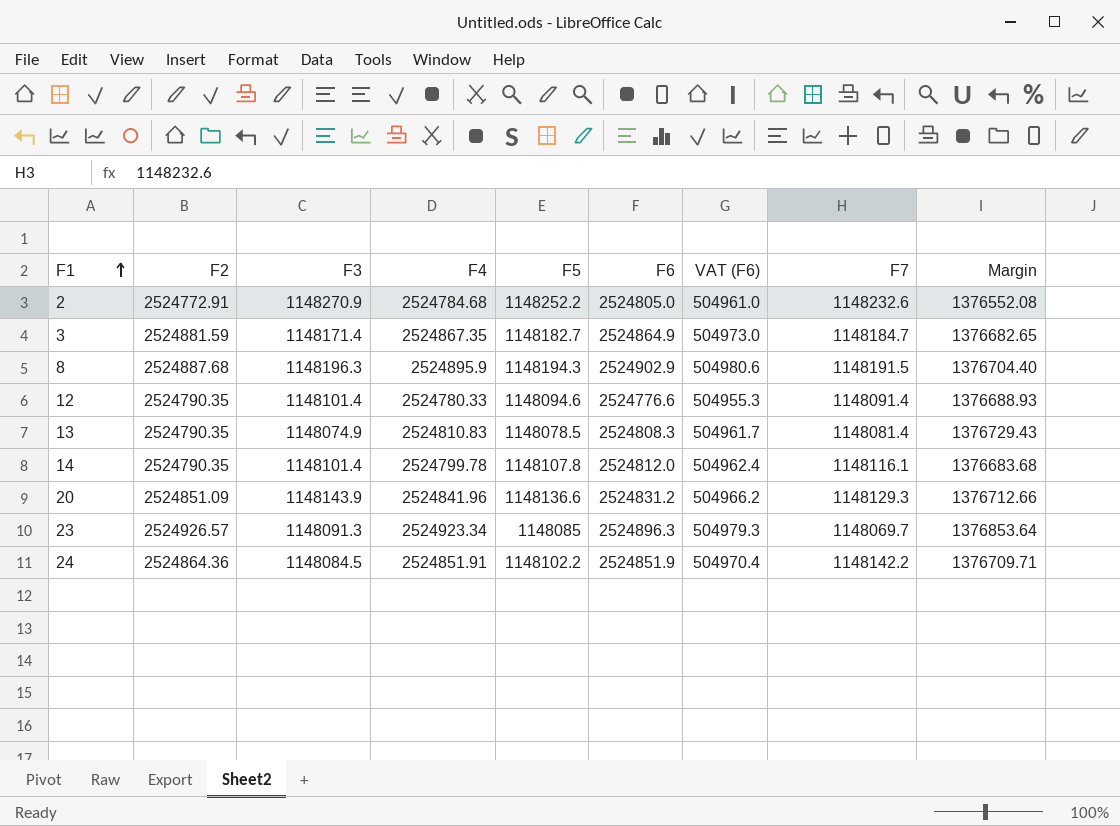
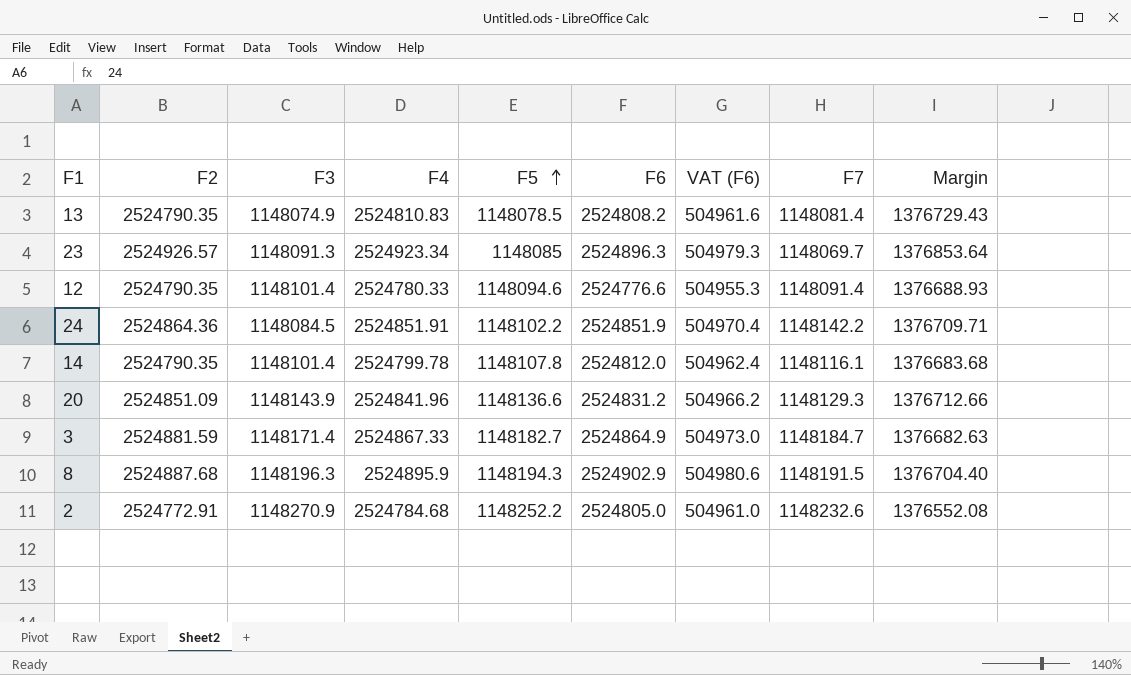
row order: F1 ascending -> F5 ascending
13 | F6: 2524808.3 -> 2524808.2
13 | VAT (F6): 504961.7 -> 504961.6
3 | F4: 2524867.35 -> 2524867.33
3 | Margin: 1376682.65 -> 1376682.63

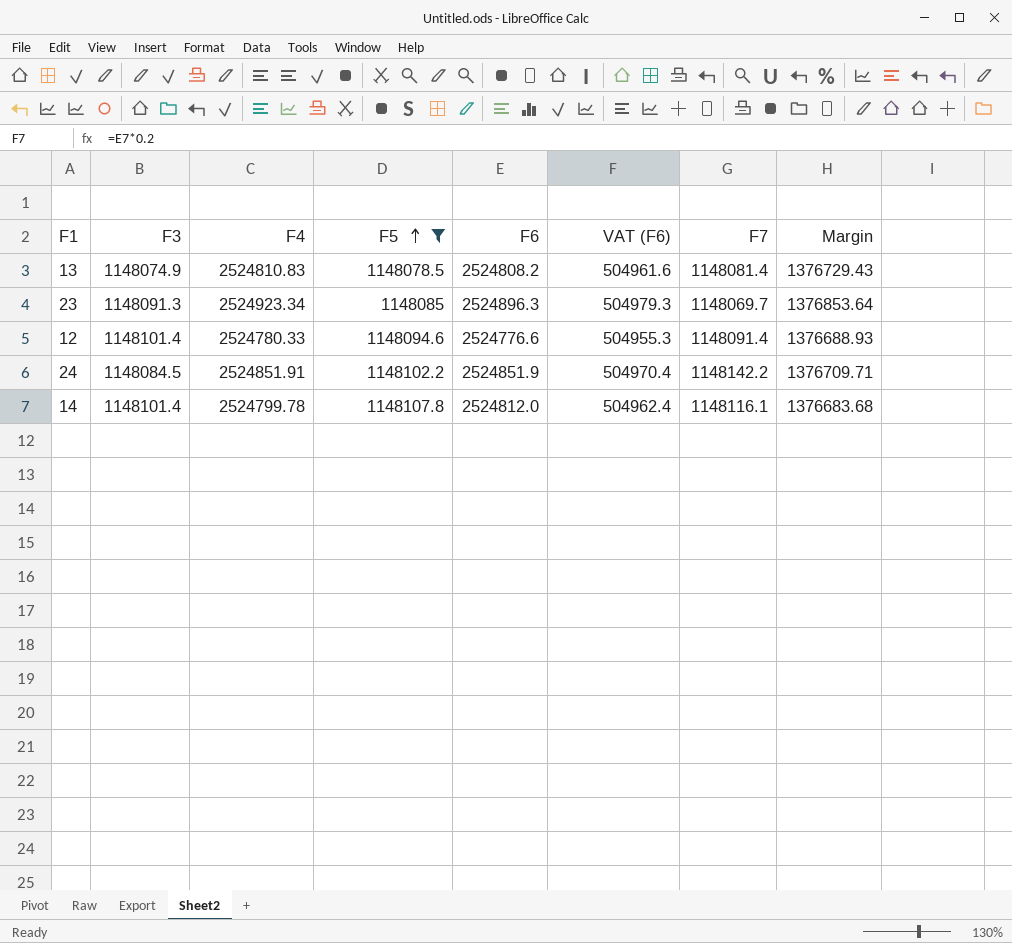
filter: none -> F5 <= 1148107.8
column F2 | position: 2 -> none

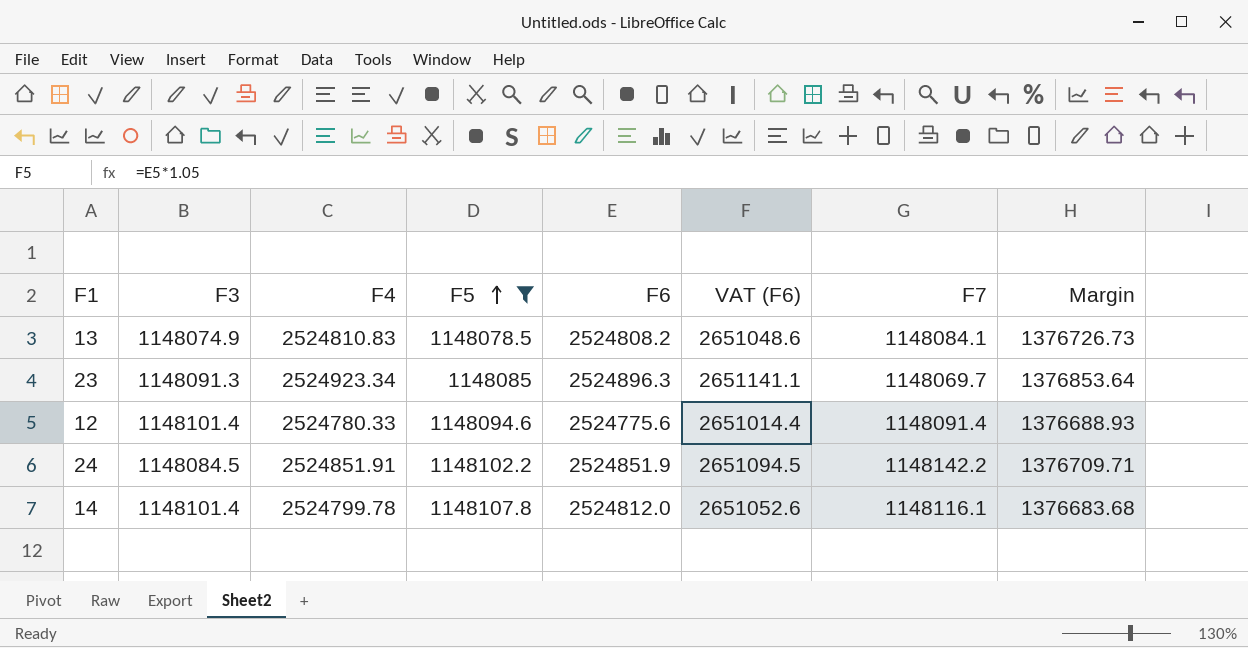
column VAT (F6) | formula: [F6] * 0.2 -> [F6] * 1.05
13 | F7: 1148081.4 -> 1148084.1
13 | Margin: 1376729.43 -> 1376726.73
12 | F6: 2524776.6 -> 2524775.6

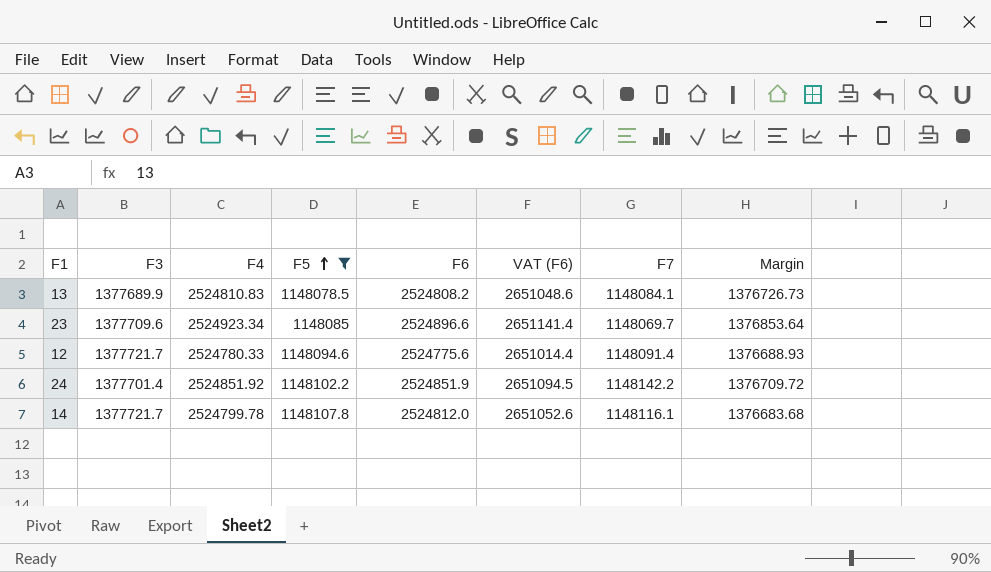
13 | F3: 1148074.9 -> 1377689.9
23 | F3: 1148091.3 -> 1377709.6
23 | F6: 2524896.3 -> 2524896.6
23 | VAT (F6): 2651141.1 -> 2651141.4
12 | F3: 1148101.4 -> 1377721.7
24 | F3: 1148084.5 -> 1377701.4
24 | F4: 2524851.91 -> 2524851.92
24 | Margin: 1376709.71 -> 1376709.72
14 | F3: 1148101.4 -> 1377721.7

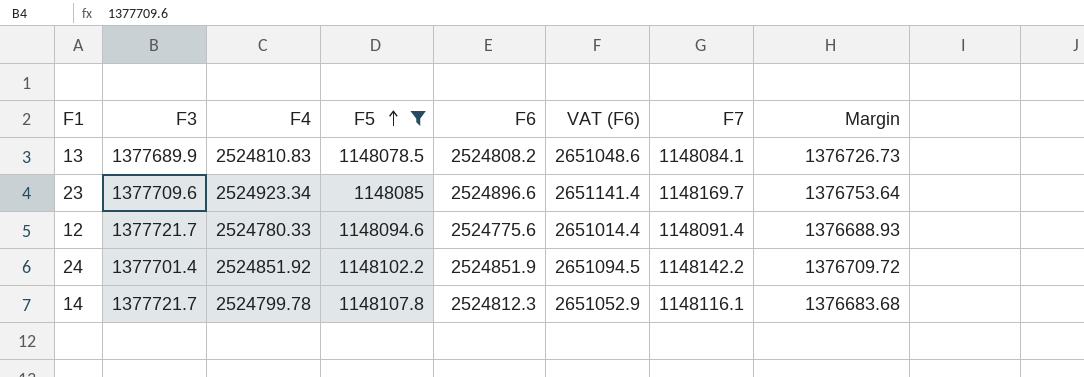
23 | F7: 1148069.7 -> 1148169.7
23 | Margin: 1376853.64 -> 1376753.64
14 | F6: 2524812.0 -> 2524812.3
14 | VAT (F6): 2651052.6 -> 2651052.9

